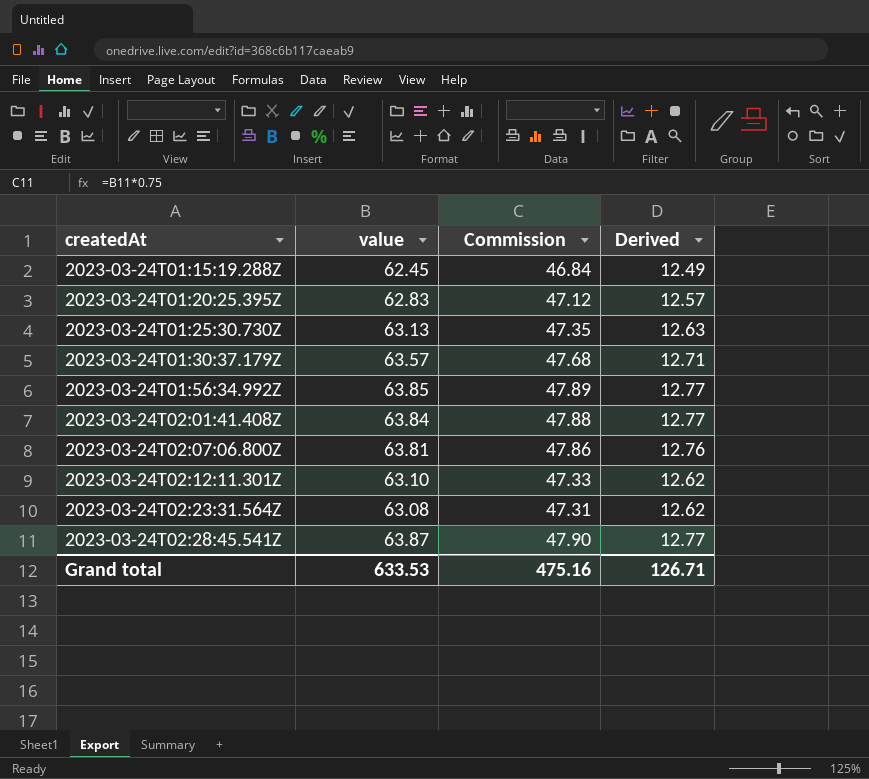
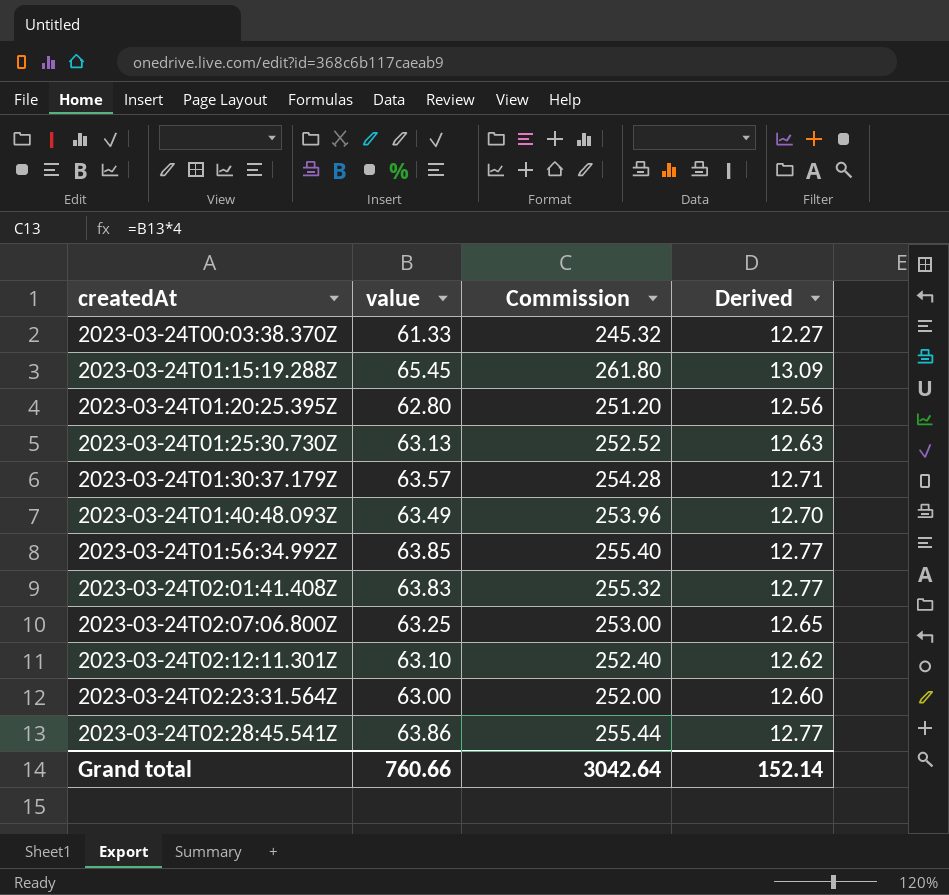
column Commission | formula: [value] * 0.75 -> [value] * 4
row 2023-03-24T00:03:38.370Z: none -> 61.33 | 245.32 | 12.27
2023-03-24T01:15:19.288Z | value: 62.45 -> 65.45
2023-03-24T01:15:19.288Z | Derived: 12.49 -> 13.09
2023-03-24T01:20:25.395Z | value: 62.83 -> 62.80
2023-03-24T01:20:25.395Z | Derived: 12.57 -> 12.56
row 2023-03-24T01:40:48.093Z: none -> 63.49 | 253.96 | 12.70
2023-03-24T02:01:41.408Z | value: 63.84 -> 63.83
2023-03-24T02:07:06.800Z | value: 63.81 -> 63.25
2023-03-24T02:07:06.800Z | Derived: 12.76 -> 12.65
2023-03-24T02:23:31.564Z | value: 63.08 -> 63.00
2023-03-24T02:23:31.564Z | Derived: 12.62 -> 12.60
2023-03-24T02:28:45.541Z | value: 63.87 -> 63.86
Grand total | value: 633.53 -> 760.66
Grand total | Commission: 475.16 -> 3042.64
Grand total | Derived: 126.71 -> 152.14

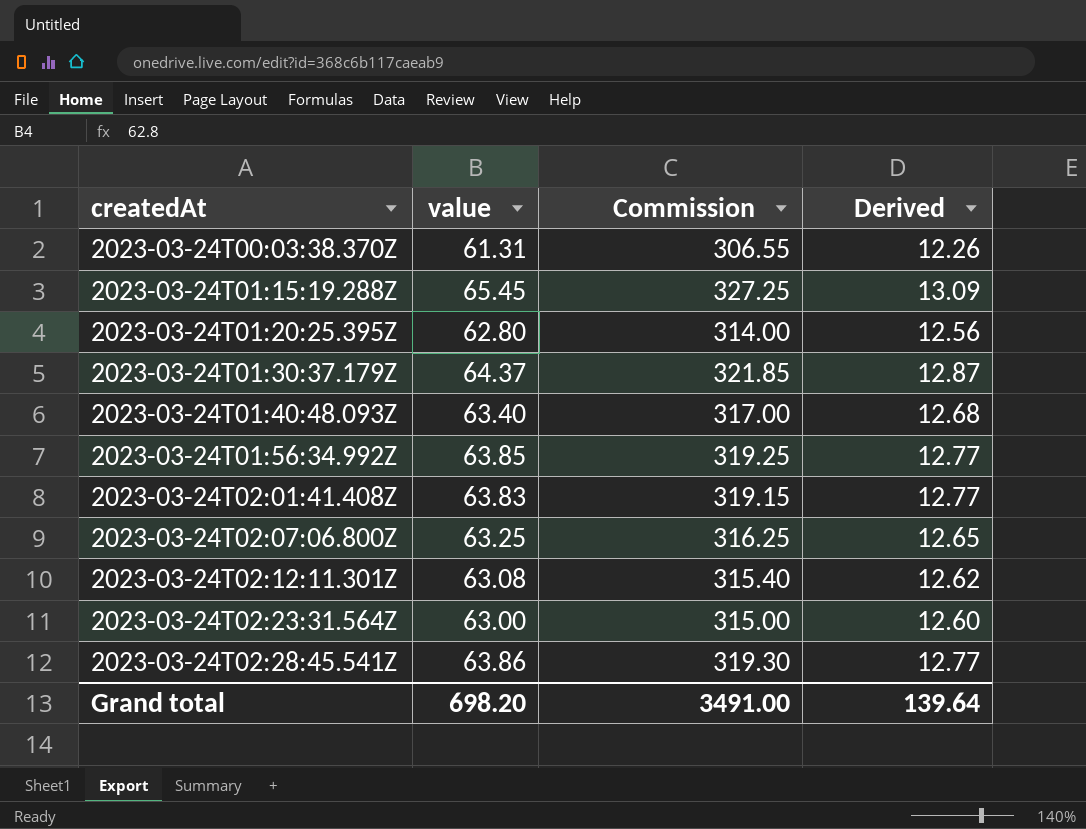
column Commission | formula: [value] * 4 -> [value] * 5
row 2023-03-24T01:25:30.730Z: 63.13 | 252.52 | 12.63 -> none
2023-03-24T00:03:38.370Z | value: 61.33 -> 61.31
2023-03-24T00:03:38.370Z | Derived: 12.27 -> 12.26
2023-03-24T01:30:37.179Z | value: 63.57 -> 64.37
2023-03-24T01:30:37.179Z | Derived: 12.71 -> 12.87
2023-03-24T01:40:48.093Z | value: 63.49 -> 63.40
2023-03-24T01:40:48.093Z | Derived: 12.70 -> 12.68
2023-03-24T02:12:11.301Z | value: 63.10 -> 63.08
Grand total | value: 760.66 -> 698.20
Grand total | Commission: 3042.64 -> 3491.00
Grand total | Derived: 152.14 -> 139.64

